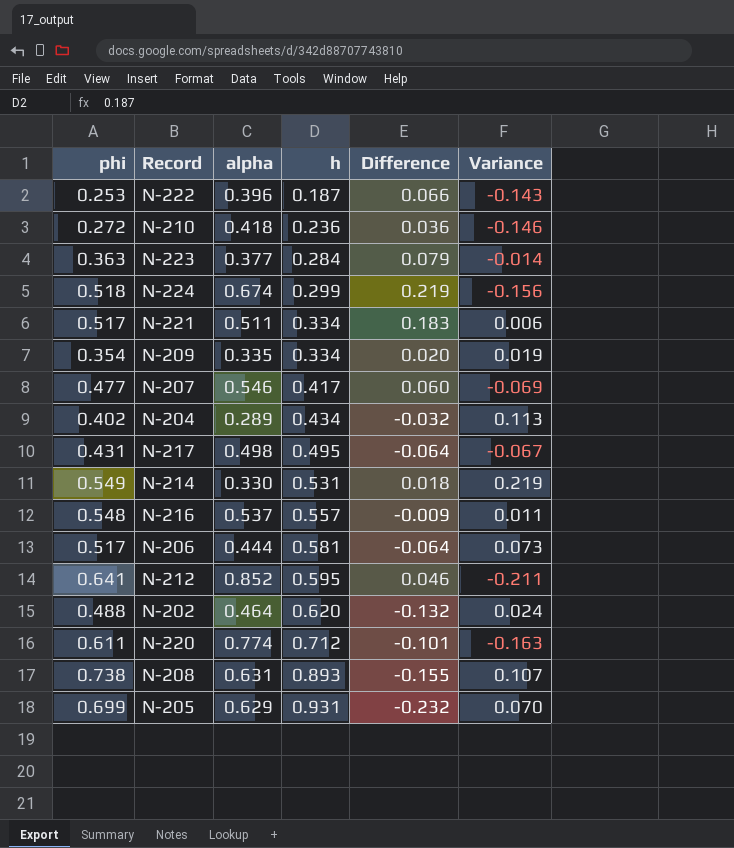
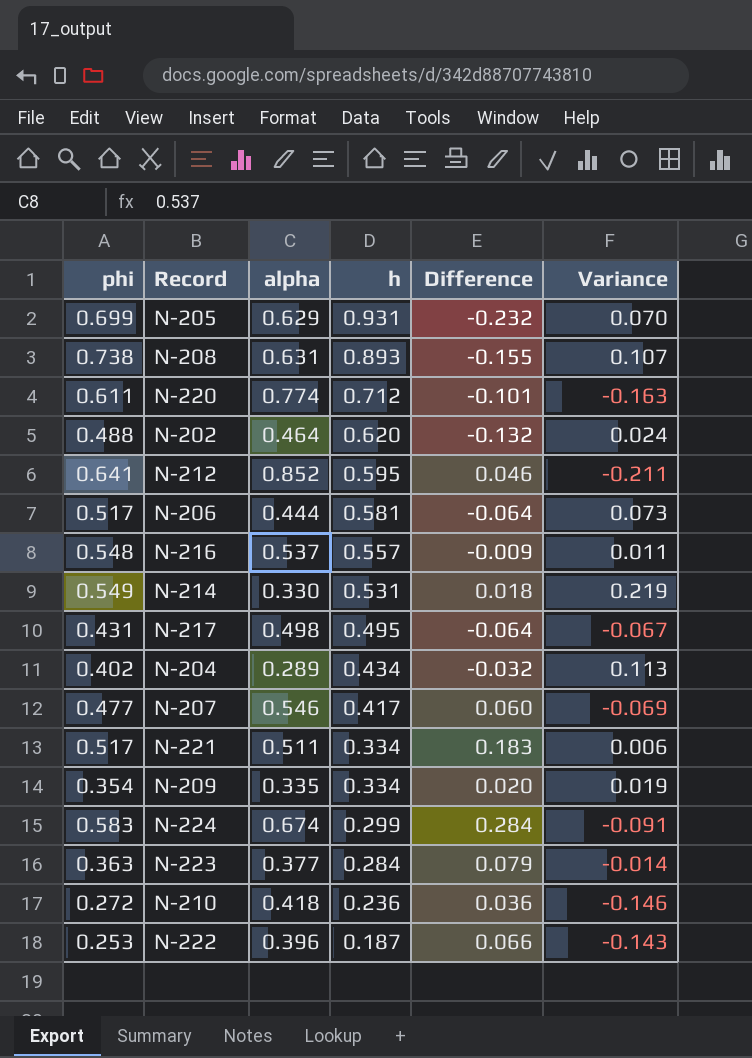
row order: h ascending -> h descending
N-224 | phi: 0.518 -> 0.583
N-224 | Difference: 0.219 -> 0.284
N-224 | Variance: -0.156 -> -0.091

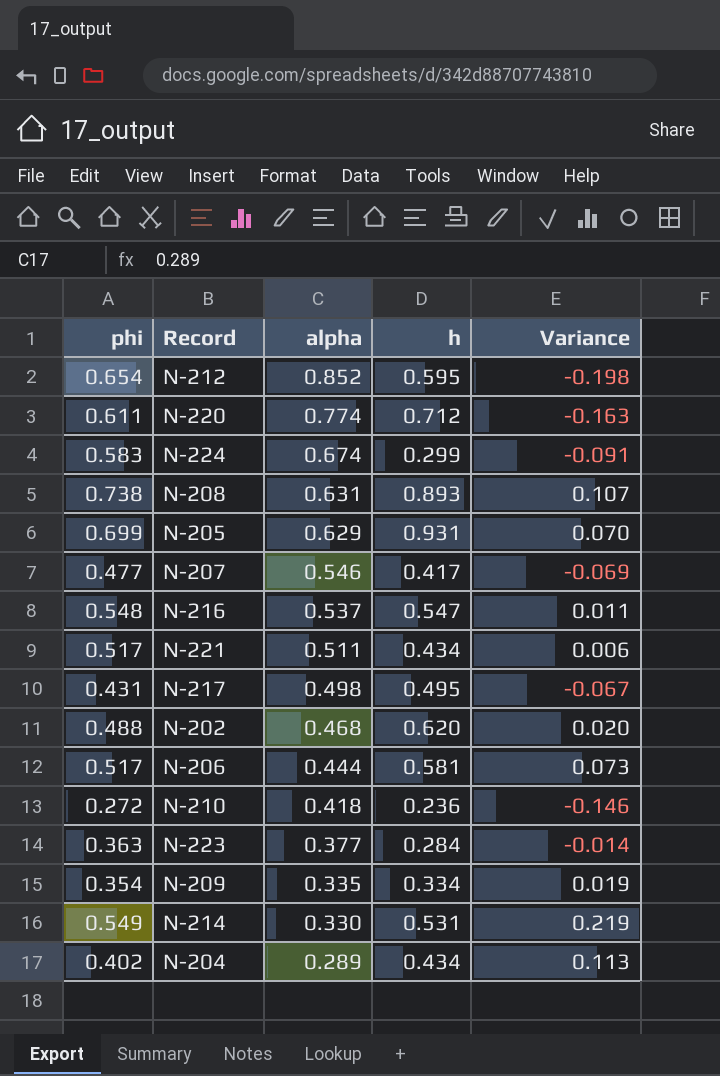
row order: h descending -> alpha descending
column Difference | formula: [phi] - [h] -> none
row N-222: 0.253 | 0.396 | 0.187 | 0.066 | -0.143 -> none
N-212 | phi: 0.641 -> 0.654
N-212 | Variance: -0.211 -> -0.198
N-216 | h: 0.557 -> 0.547
N-221 | h: 0.334 -> 0.434
N-202 | alpha: 0.464 -> 0.468
N-202 | Variance: 0.024 -> 0.020

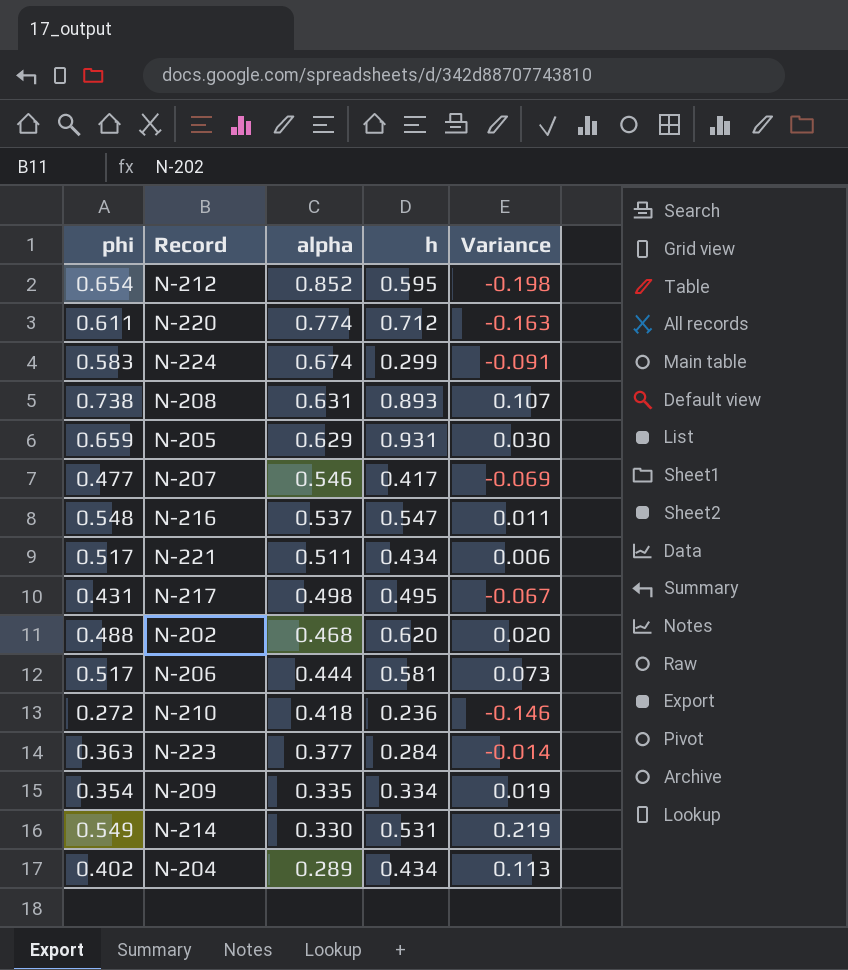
N-205 | phi: 0.699 -> 0.659
N-205 | Variance: 0.070 -> 0.030

